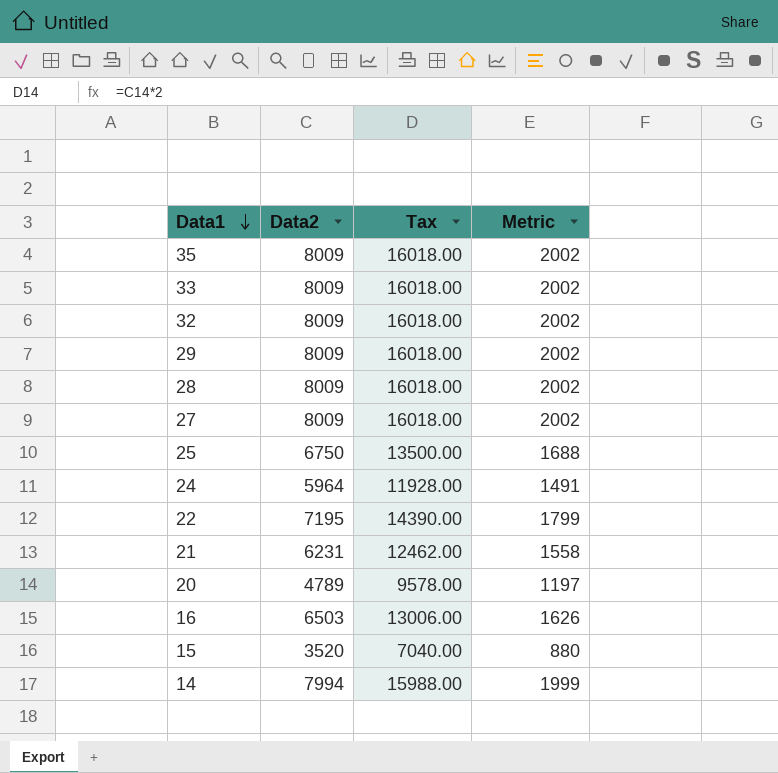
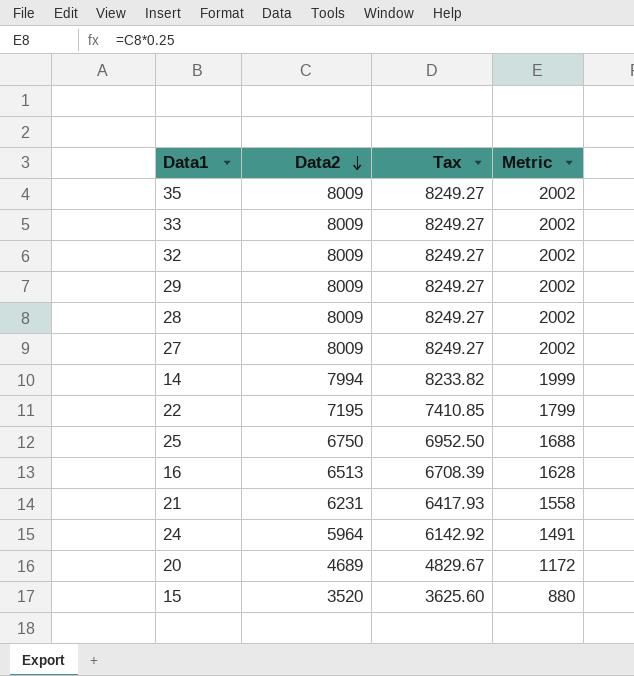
row order: Data1 descending -> Data2 descending
column Tax | formula: [Data2] * 2 -> [Data2] * 1.03
16 | Data2: 6503 -> 6513
16 | Metric: 1626 -> 1628
20 | Data2: 4789 -> 4689
20 | Metric: 1197 -> 1172

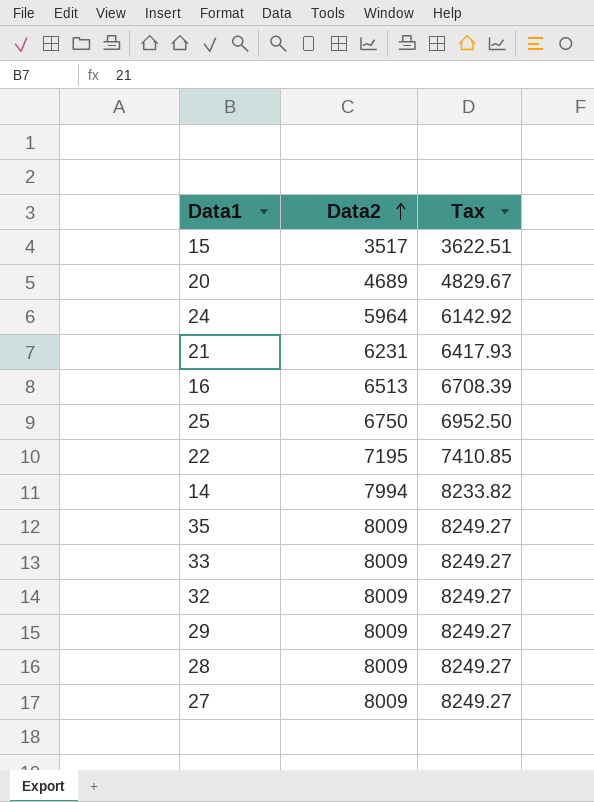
row order: Data2 descending -> Data2 ascending
column Metric | formula: [Data2] * 0.25 -> none
15 | Data2: 3520 -> 3517
15 | Tax: 3625.60 -> 3622.51

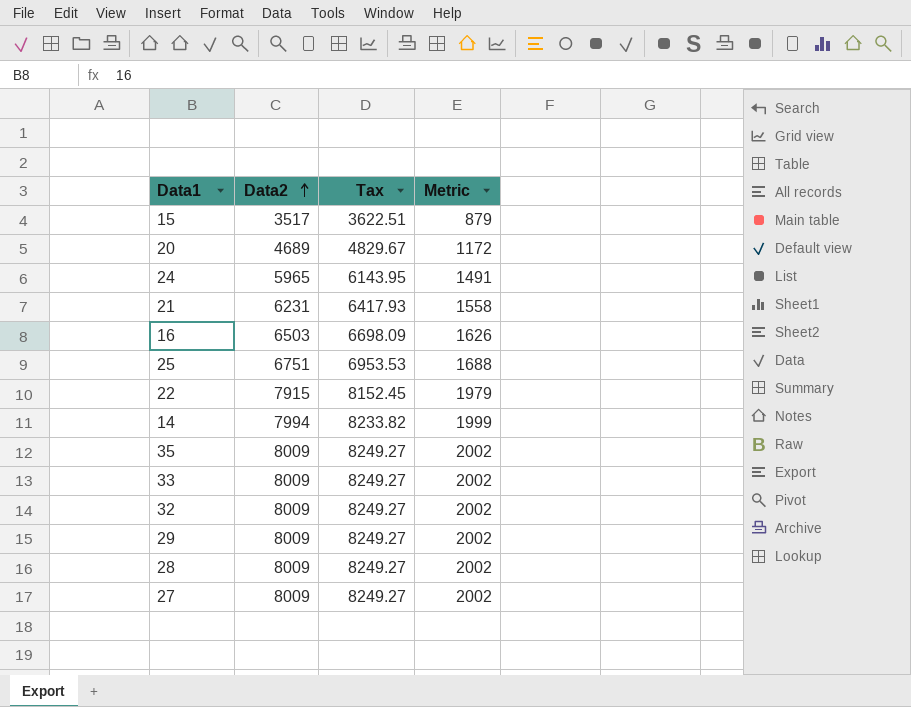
column Metric | formula: none -> [Data2] * 0.25
24 | Data2: 5964 -> 5965
24 | Tax: 6142.92 -> 6143.95
16 | Data2: 6513 -> 6503
16 | Tax: 6708.39 -> 6698.09
25 | Data2: 6750 -> 6751
25 | Tax: 6952.50 -> 6953.53
22 | Data2: 7195 -> 7915
22 | Tax: 7410.85 -> 8152.45

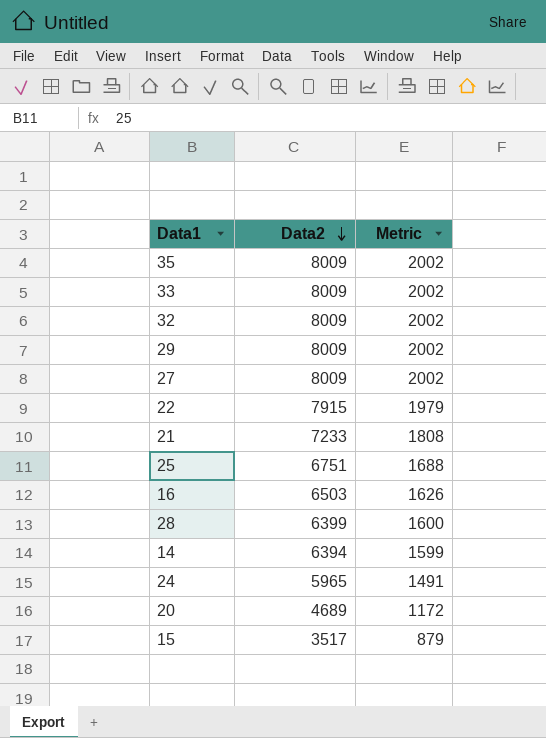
row order: Data2 ascending -> Data2 descending
column Tax | formula: [Data2] * 1.03 -> none
21 | Data2: 6231 -> 7233
21 | Metric: 1558 -> 1808
28 | Data2: 8009 -> 6399
28 | Metric: 2002 -> 1600
14 | Data2: 7994 -> 6394
14 | Metric: 1999 -> 1599

